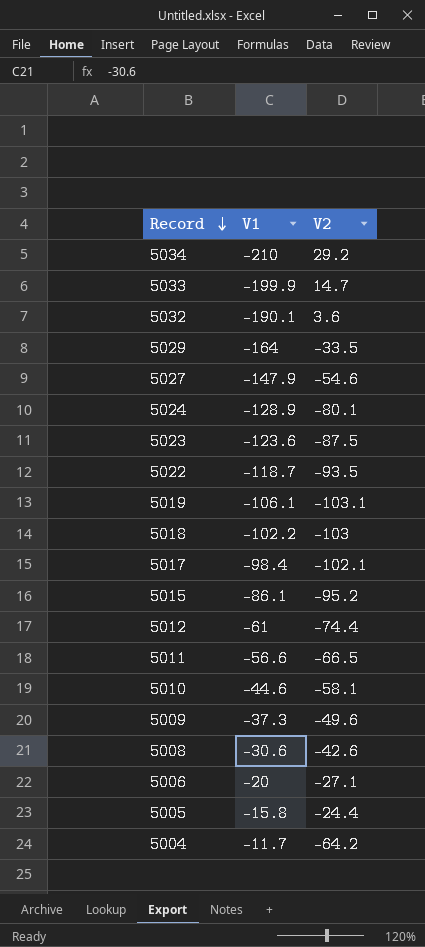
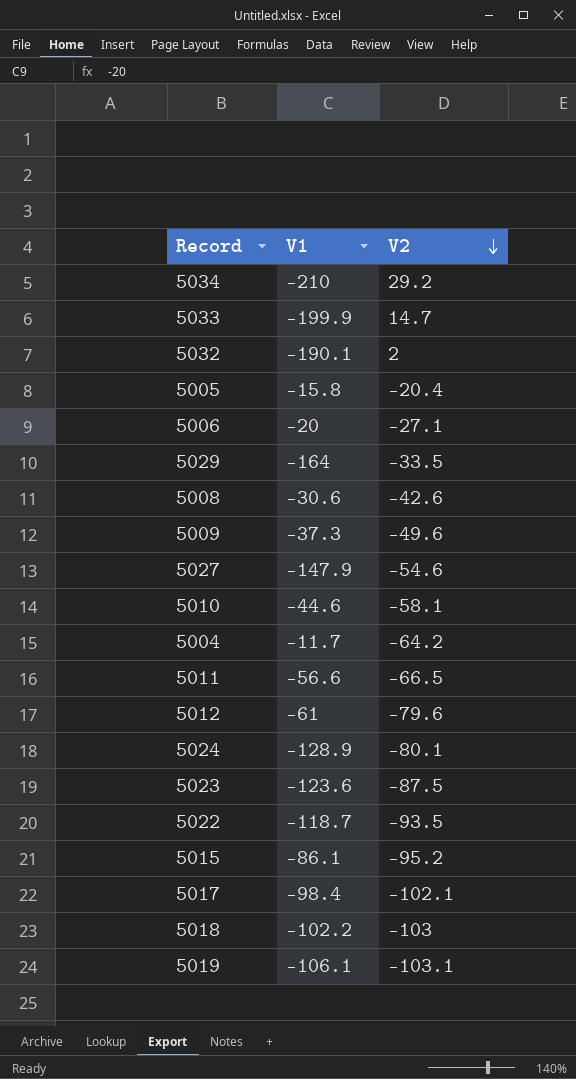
row order: Record descending -> V2 descending
5032 | V2: 3.6 -> 2
5005 | V2: -24.4 -> -20.4
5012 | V2: -74.4 -> -79.6

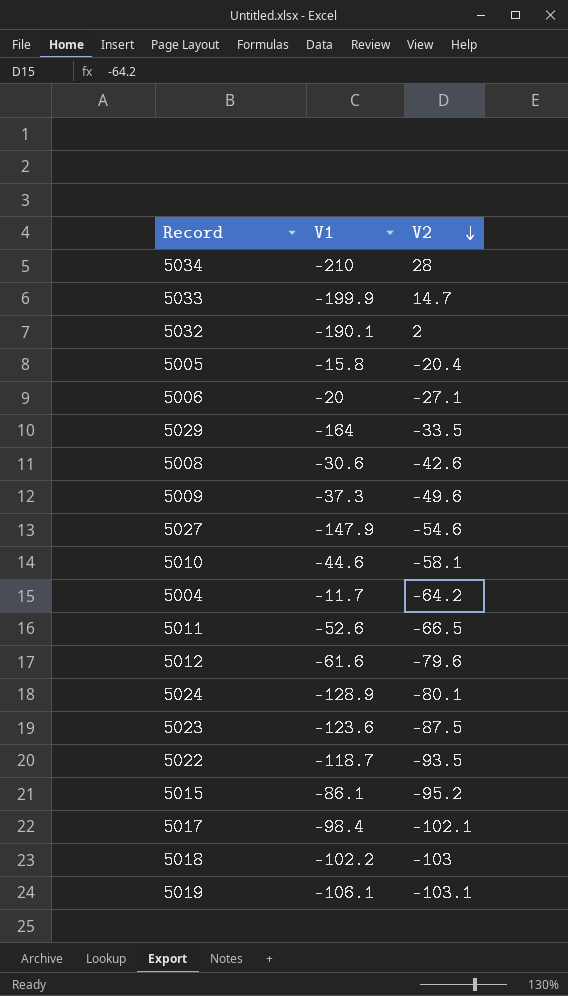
5034 | V2: 29.2 -> 28
5011 | V1: -56.6 -> -52.6
5012 | V1: -61 -> -61.6

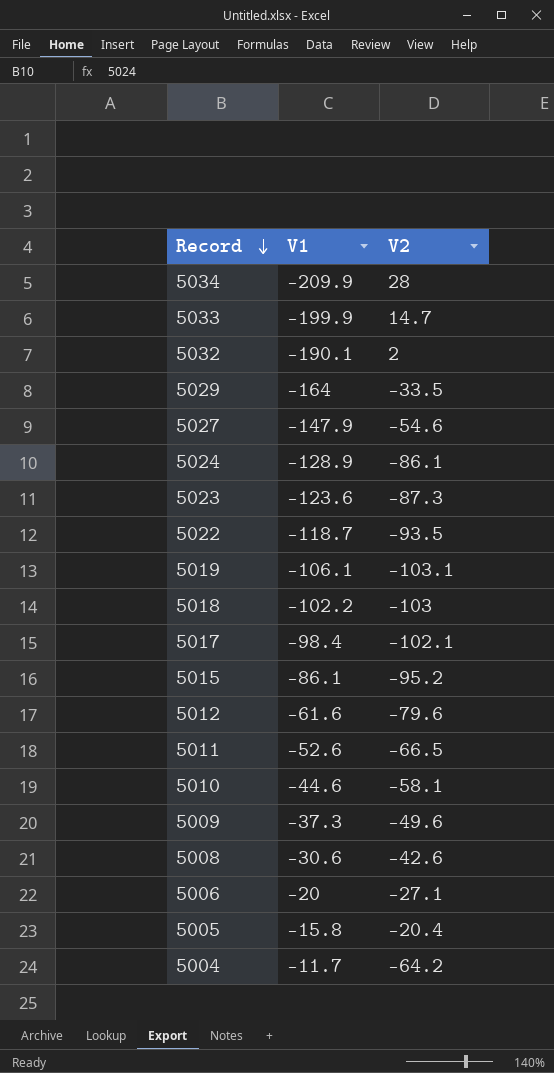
row order: V2 descending -> Record descending
5034 | V1: -210 -> -209.9
5024 | V2: -80.1 -> -86.1
5023 | V2: -87.5 -> -87.3

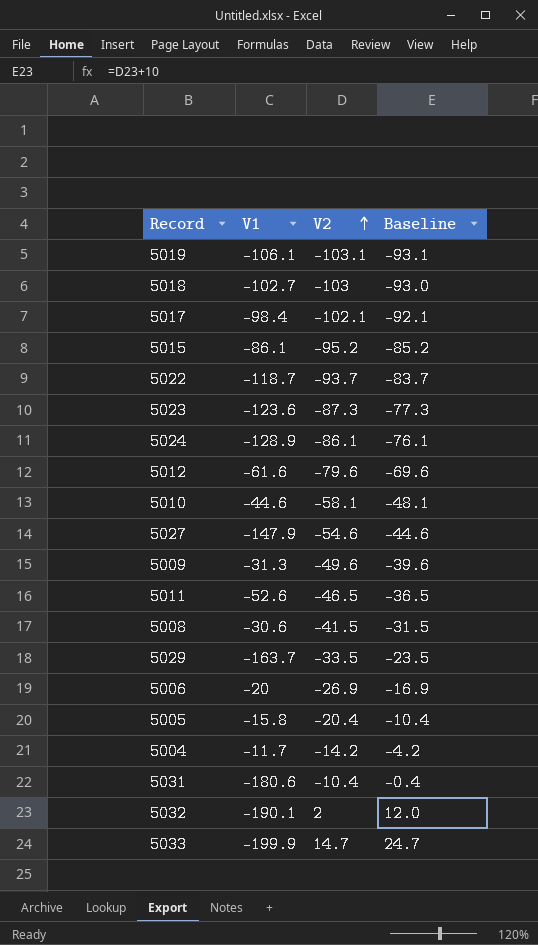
row order: Record descending -> V2 ascending
column Baseline | formula: none -> [V2] + 10
row 5034: -209.9 | 28 -> none
5018 | V1: -102.2 -> -102.7
5022 | V2: -93.5 -> -93.7
5009 | V1: -37.3 -> -31.3
5011 | V2: -66.5 -> -46.5
5008 | V2: -42.6 -> -41.5
5029 | V1: -164 -> -163.7
5006 | V2: -27.1 -> -26.9
5004 | V2: -64.2 -> -14.2
row 5031: none -> -180.6 | -10.4 | -0.4

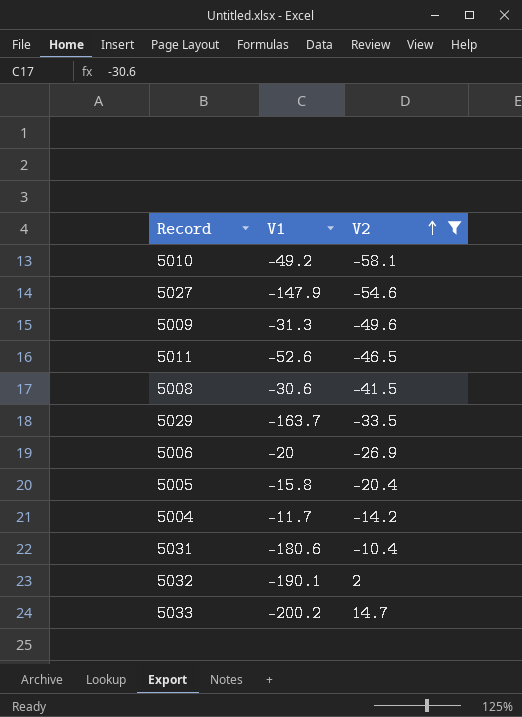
filter: none -> V2 >= -58.1
column Baseline | formula: [V2] + 10 -> none
5010 | V1: -44.6 -> -49.2
5033 | V1: -199.9 -> -200.2

